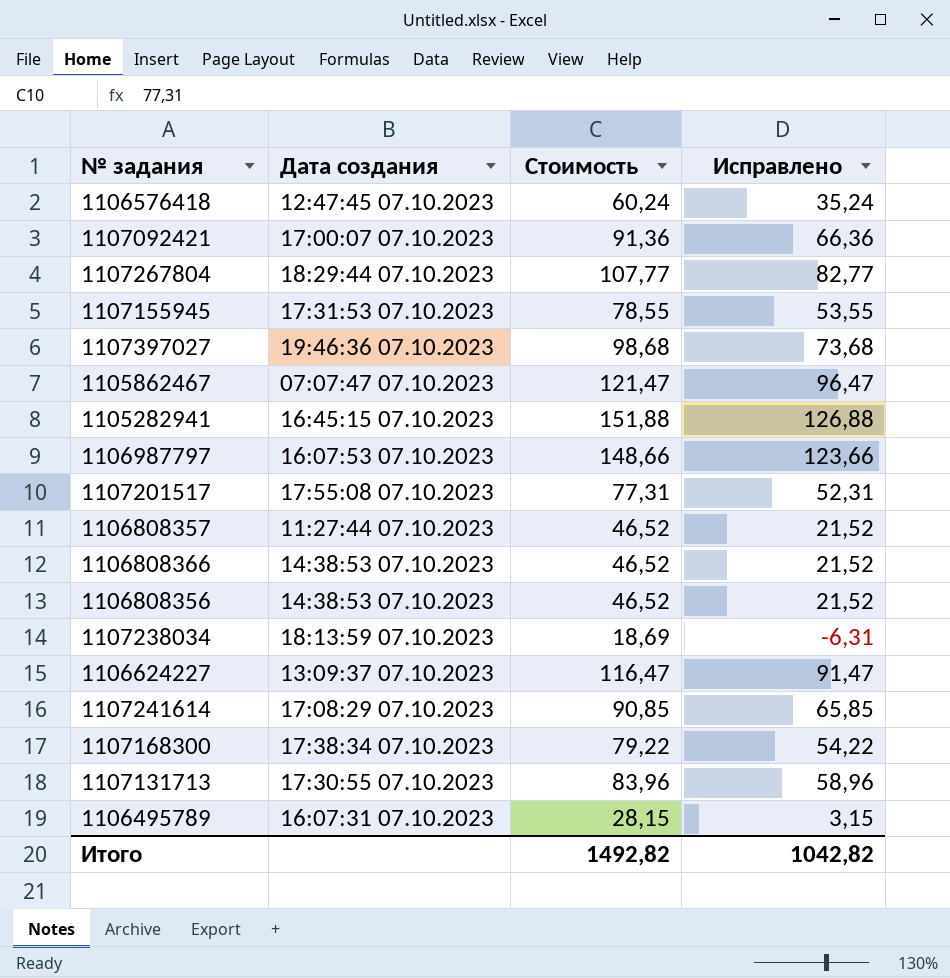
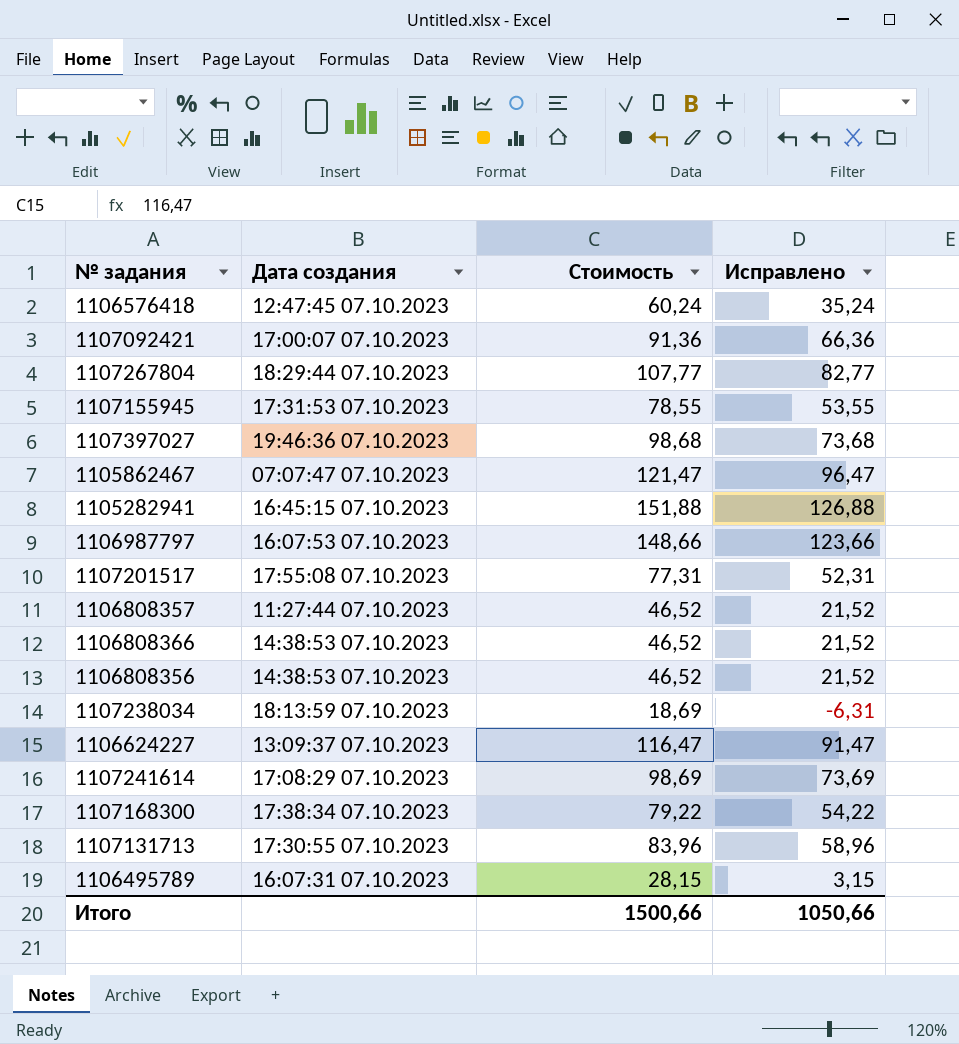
1107241614 | Стоимость: 90,85 -> 98,69
1107241614 | Исправлено: 65,85 -> 73,69
Итого | Стоимость: 1492,82 -> 1500,66
Итого | Исправлено: 1042,82 -> 1050,66

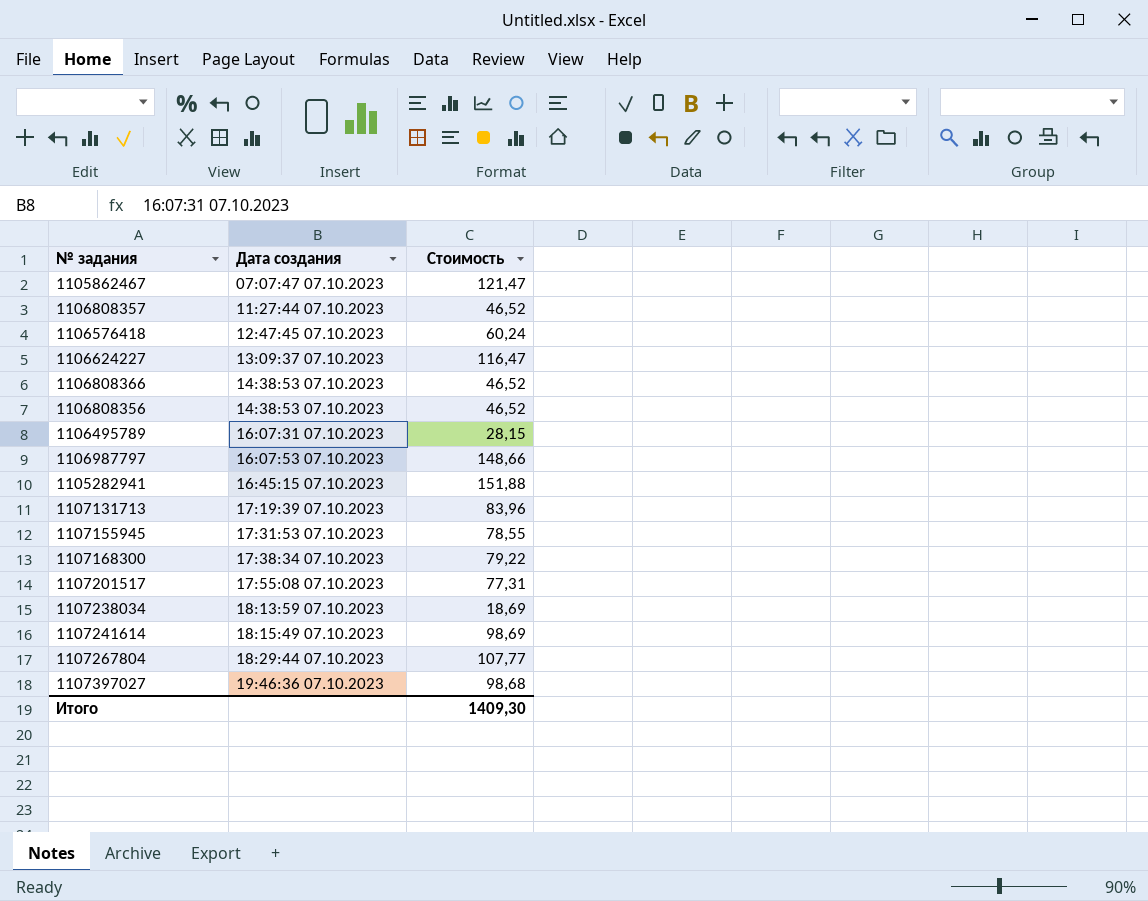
row order: none -> Дата создания ascending
column Исправлено | formula: [Стоимость] - 25 -> none
row 1107092421: 17:00:07 07.10.2023 | 91,36 | 66,36 -> none
1107131713 | Дата создания: 17:30:55 07.10.2023 -> 17:19:39 07.10.2023
1107241614 | Дата создания: 17:08:29 07.10.2023 -> 18:15:49 07.10.2023
Итого | Стоимость: 1500,66 -> 1409,30

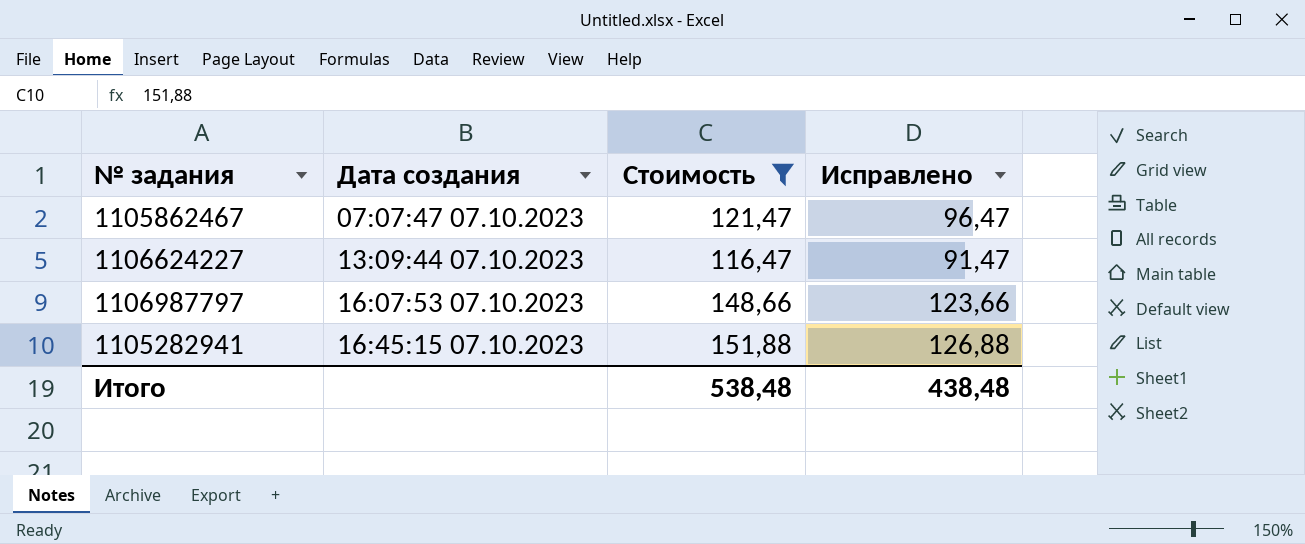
filter: none -> Стоимость >= 116,47
column Исправлено | formula: none -> [Стоимость] - 25
1106624227 | Дата создания: 13:09:37 07.10.2023 -> 13:09:44 07.10.2023
Итого | Стоимость: 1409,30 -> 538,48

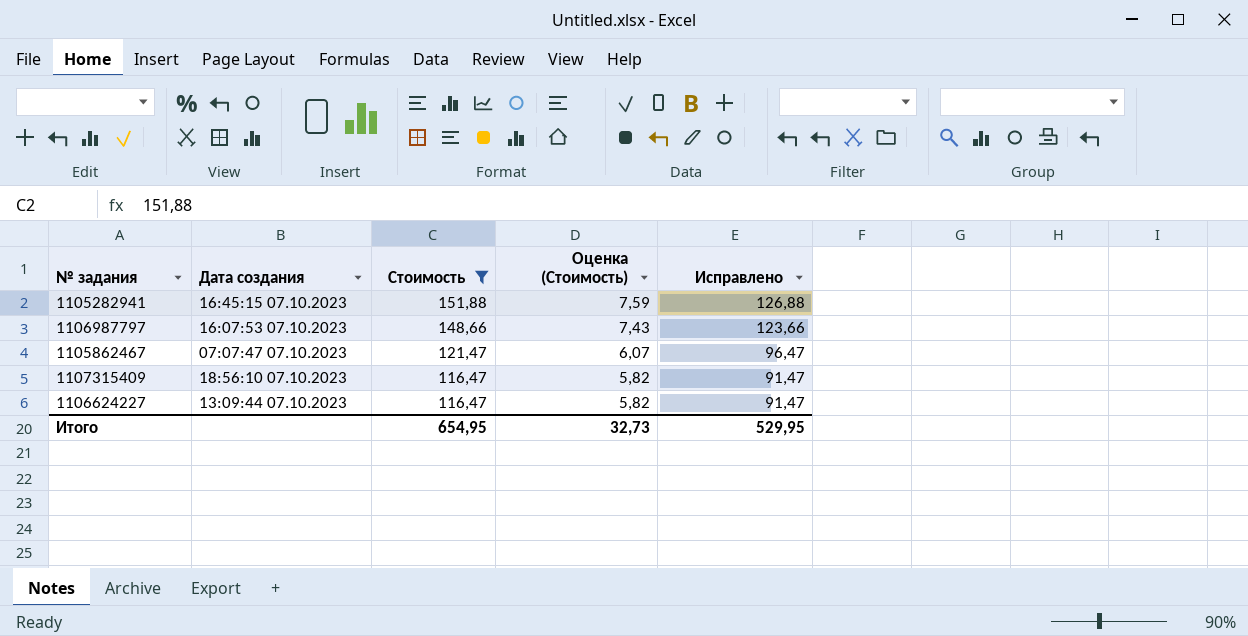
row order: Дата создания ascending -> Стоимость descending
column Оценка (Стоимость) | formula: none -> [Стоимость] * 0,05
row 1107315409: none -> 18:56:10 07.10.2023 | 116,47 | 5,82 | 91,47
Итого | Стоимость: 538,48 -> 654,95
Итого | Исправлено: 438,48 -> 529,95

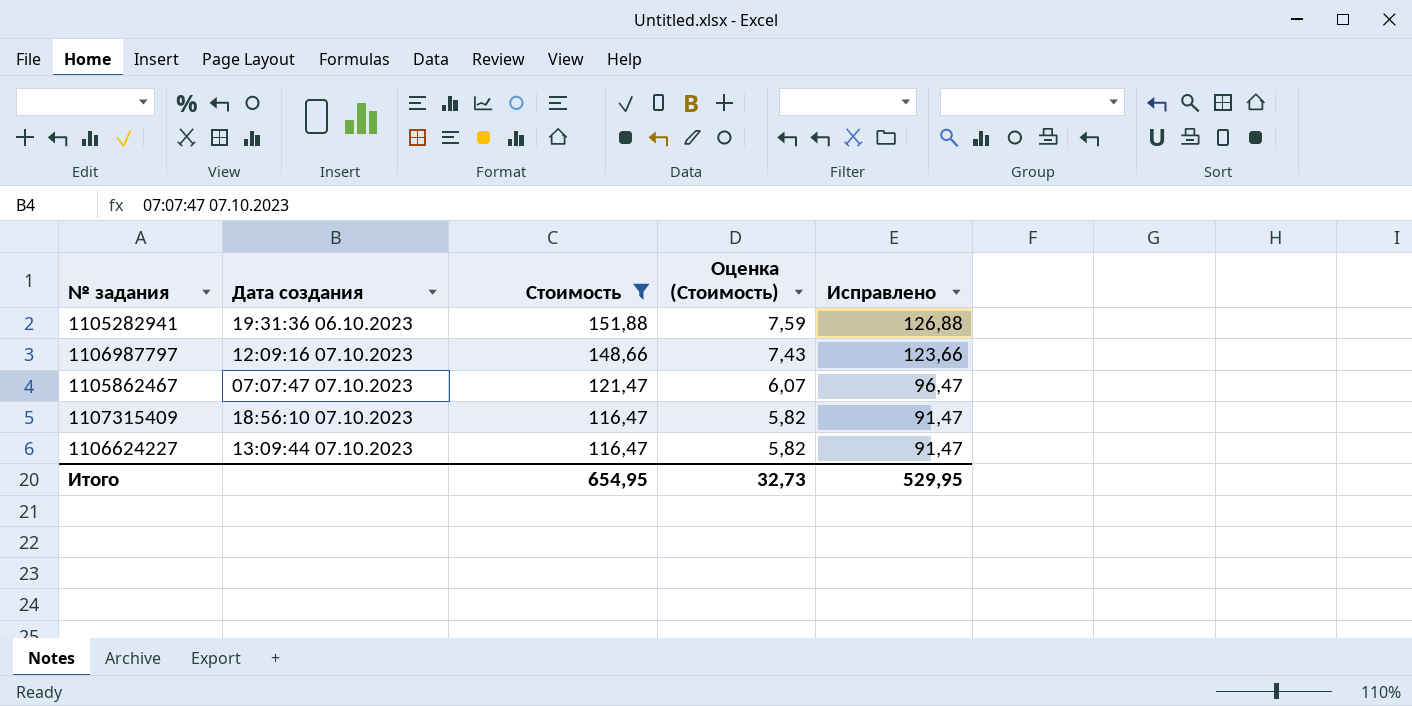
1105282941 | Дата создания: 16:45:15 07.10.2023 -> 19:31:36 06.10.2023
1106987797 | Дата создания: 16:07:53 07.10.2023 -> 12:09:16 07.10.2023

